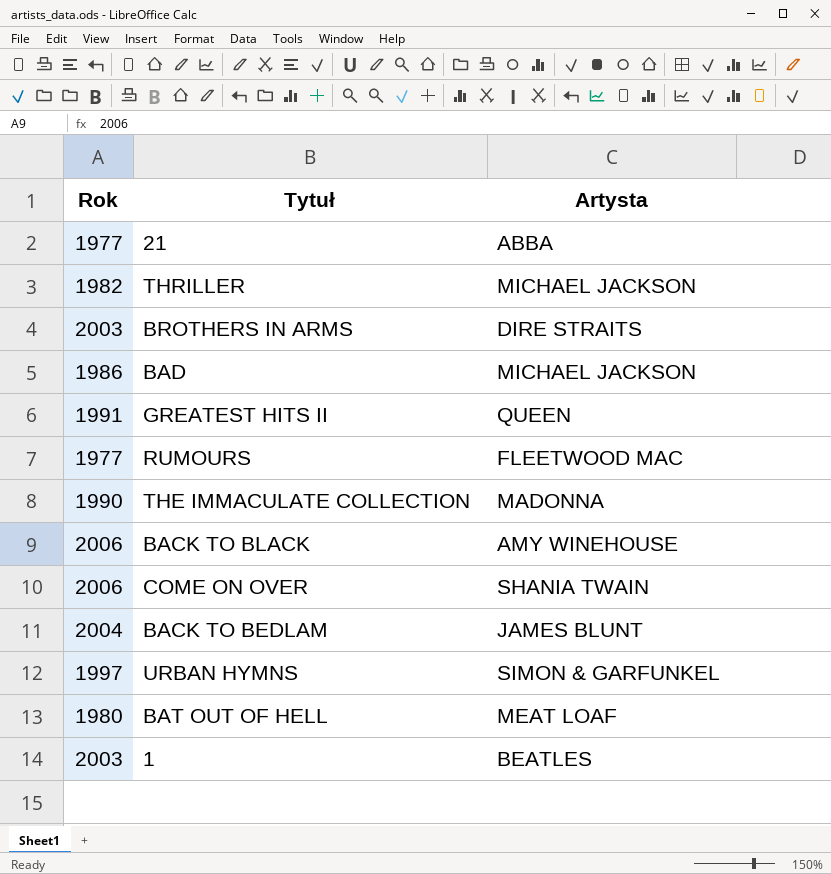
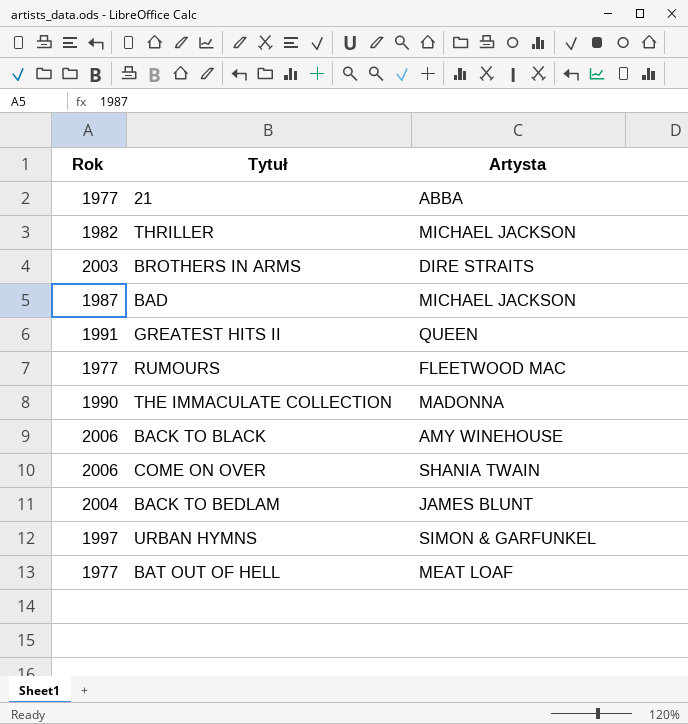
row 1: 2003 | BEATLES -> none
BAD | Rok: 1986 -> 1987
BAT OUT OF HELL | Rok: 1980 -> 1977

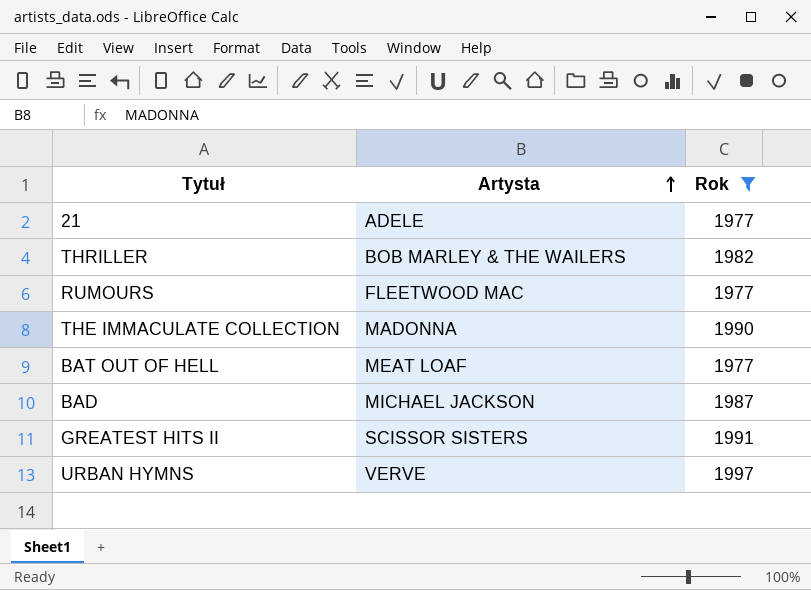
filter: none -> Rok <= 1997
row order: none -> Artysta ascending
column Rok | position: 1 -> 3
21 | Artysta: ABBA -> ADELE
THRILLER | Artysta: MICHAEL JACKSON -> BOB MARLEY & THE WAILERS
GREATEST HITS II | Artysta: QUEEN -> SCISSOR SISTERS
URBAN HYMNS | Artysta: SIMON & GARFUNKEL -> VERVE

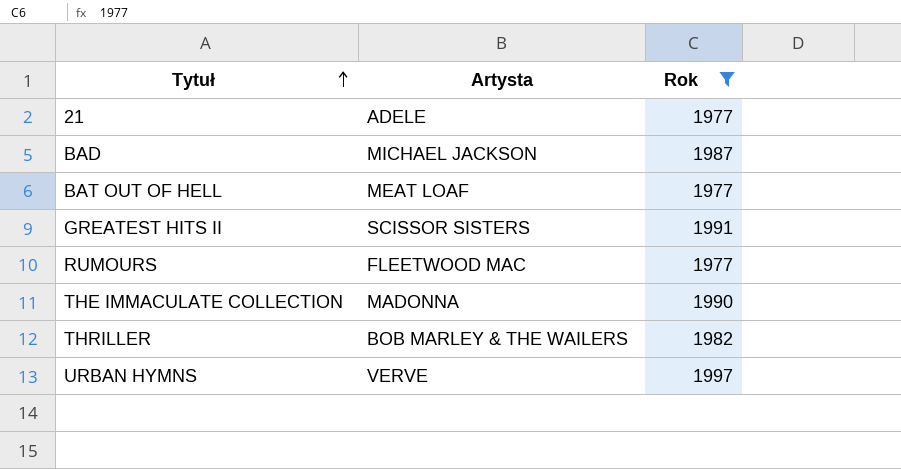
row order: Artysta ascending -> Tytuł ascending

